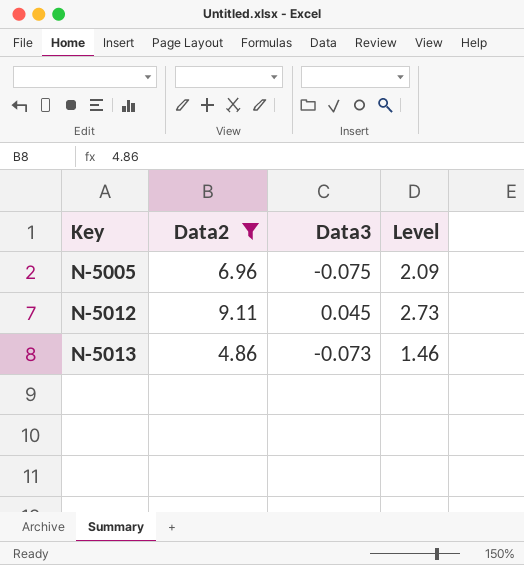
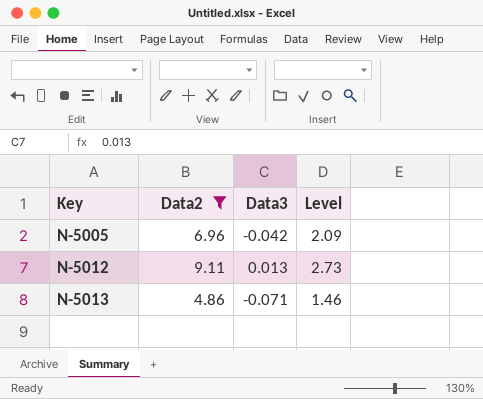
N-5005 | Data3: -0.075 -> -0.042
N-5012 | Data3: 0.045 -> 0.013
N-5013 | Data3: -0.073 -> -0.071

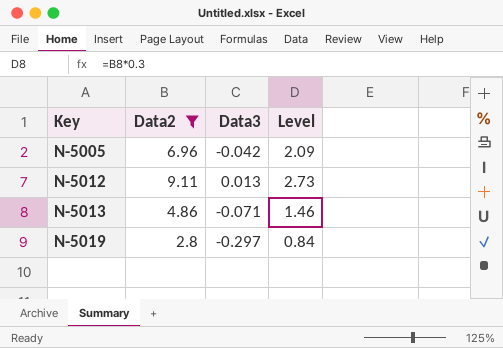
row N-5019: none -> 2.8 | -0.297 | 0.84

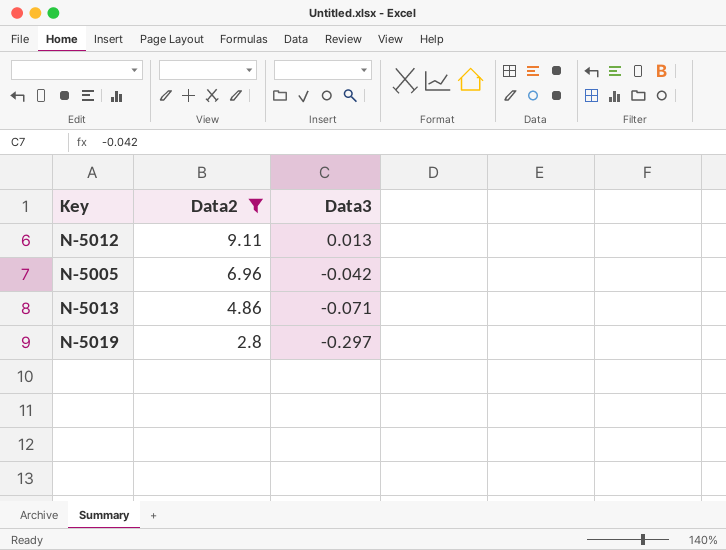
row order: Key ascending -> Data2 descending
column Level | formula: [Data2] * 0.3 -> none

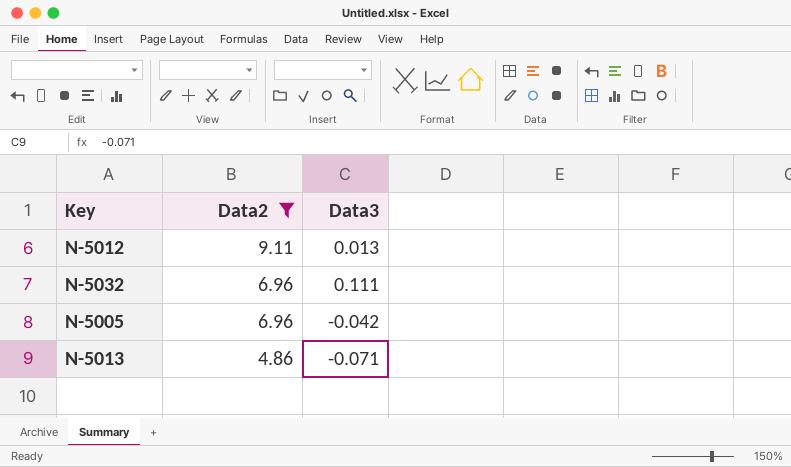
row N-5019: 2.8 | -0.297 -> none
row N-5032: none -> 6.96 | 0.111

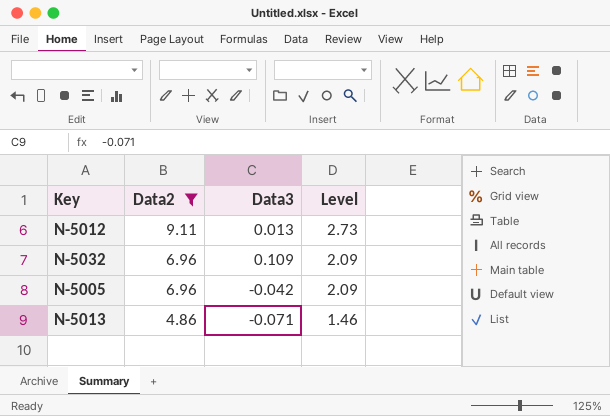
column Level | formula: none -> [Data2] * 0.3
N-5032 | Data3: 0.111 -> 0.109

